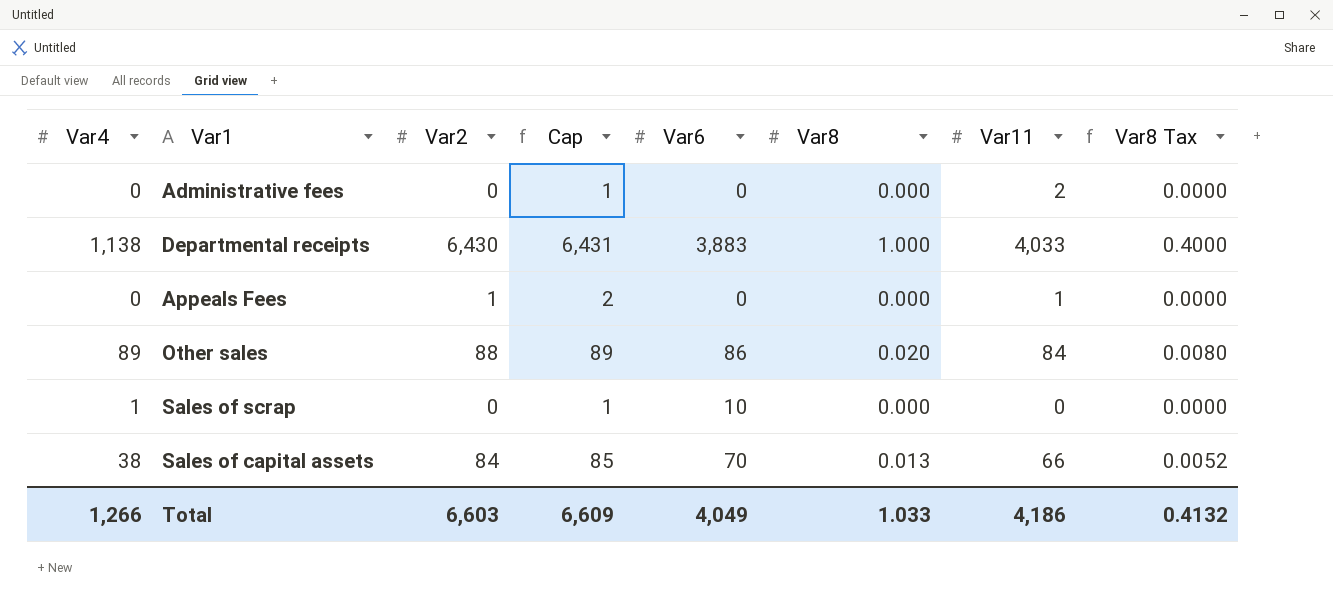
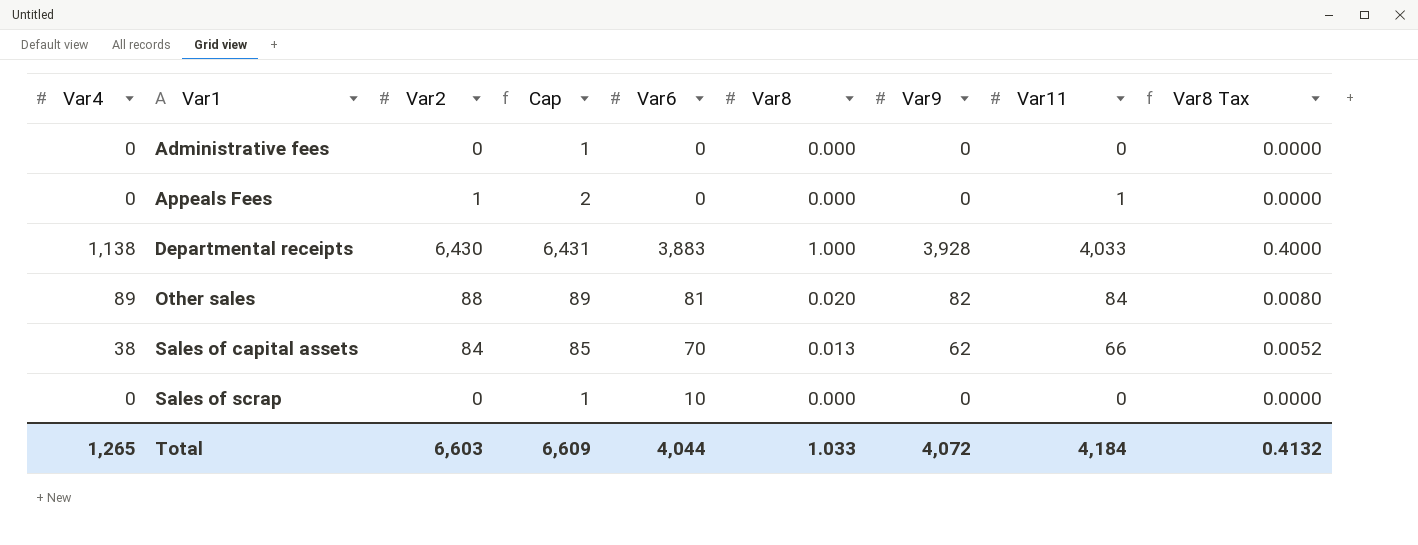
row order: none -> Var1 ascending
column Var9 | position: none -> 7
Administrative fees | Var11: 2 -> 0
Other sales | Var6: 86 -> 81
Sales of scrap | Var4: 1 -> 0
Total | Var4: 1,266 -> 1,265
Total | Var6: 4,049 -> 4,044
Total | Var11: 4,186 -> 4,184

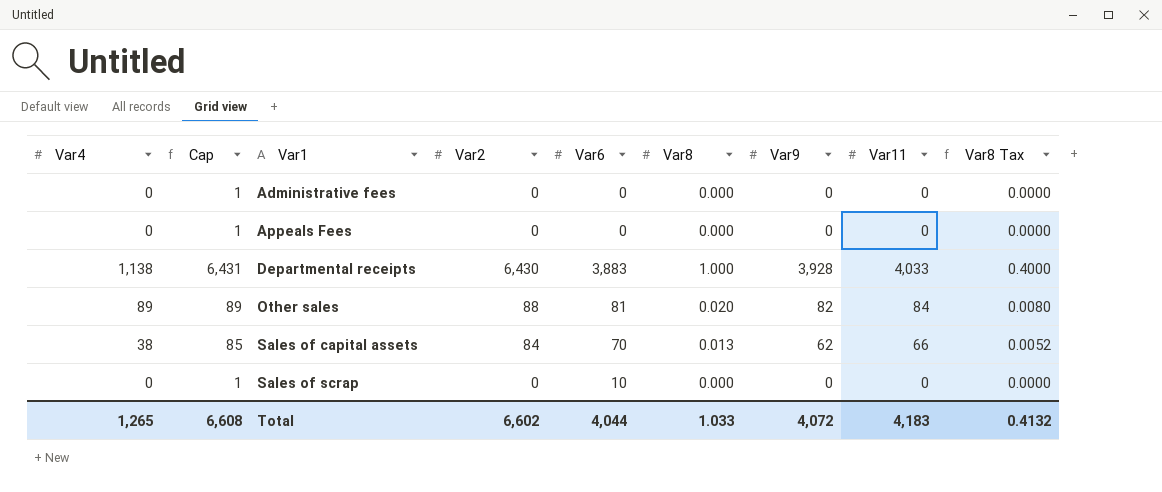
column Cap | position: 4 -> 2
Appeals Fees | Cap: 2 -> 1
Appeals Fees | Var2: 1 -> 0
Appeals Fees | Var11: 1 -> 0
Total | Cap: 6,609 -> 6,608
Total | Var2: 6,603 -> 6,602
Total | Var11: 4,184 -> 4,183

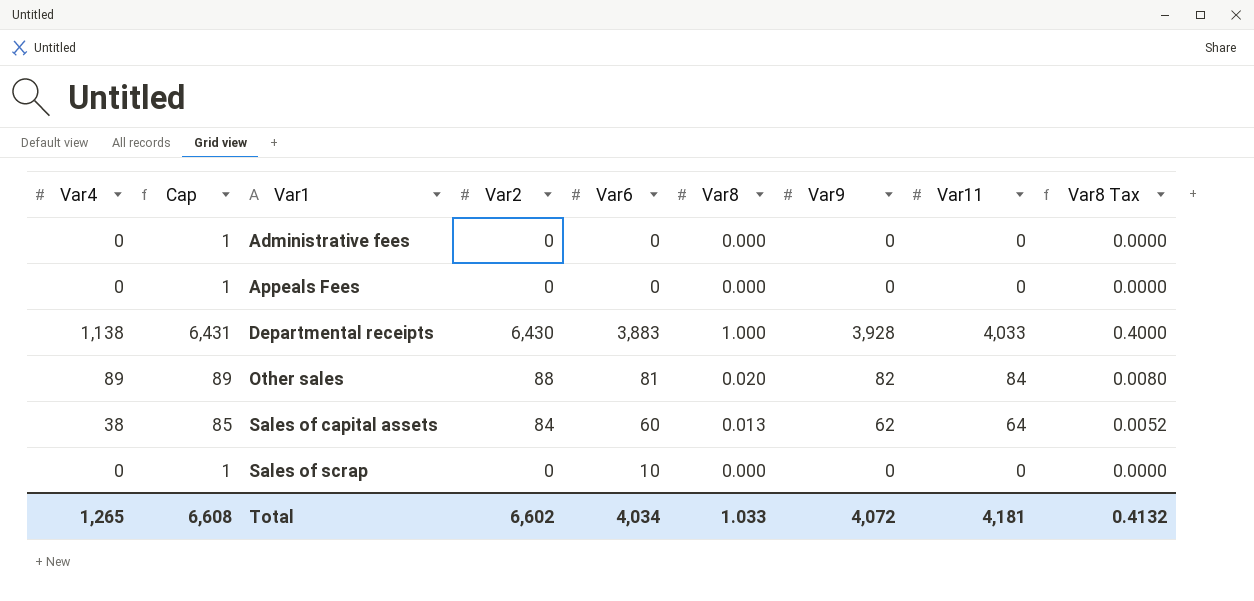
Sales of capital assets | Var6: 70 -> 60
Sales of capital assets | Var11: 66 -> 64
Total | Var6: 4,044 -> 4,034
Total | Var11: 4,183 -> 4,181

